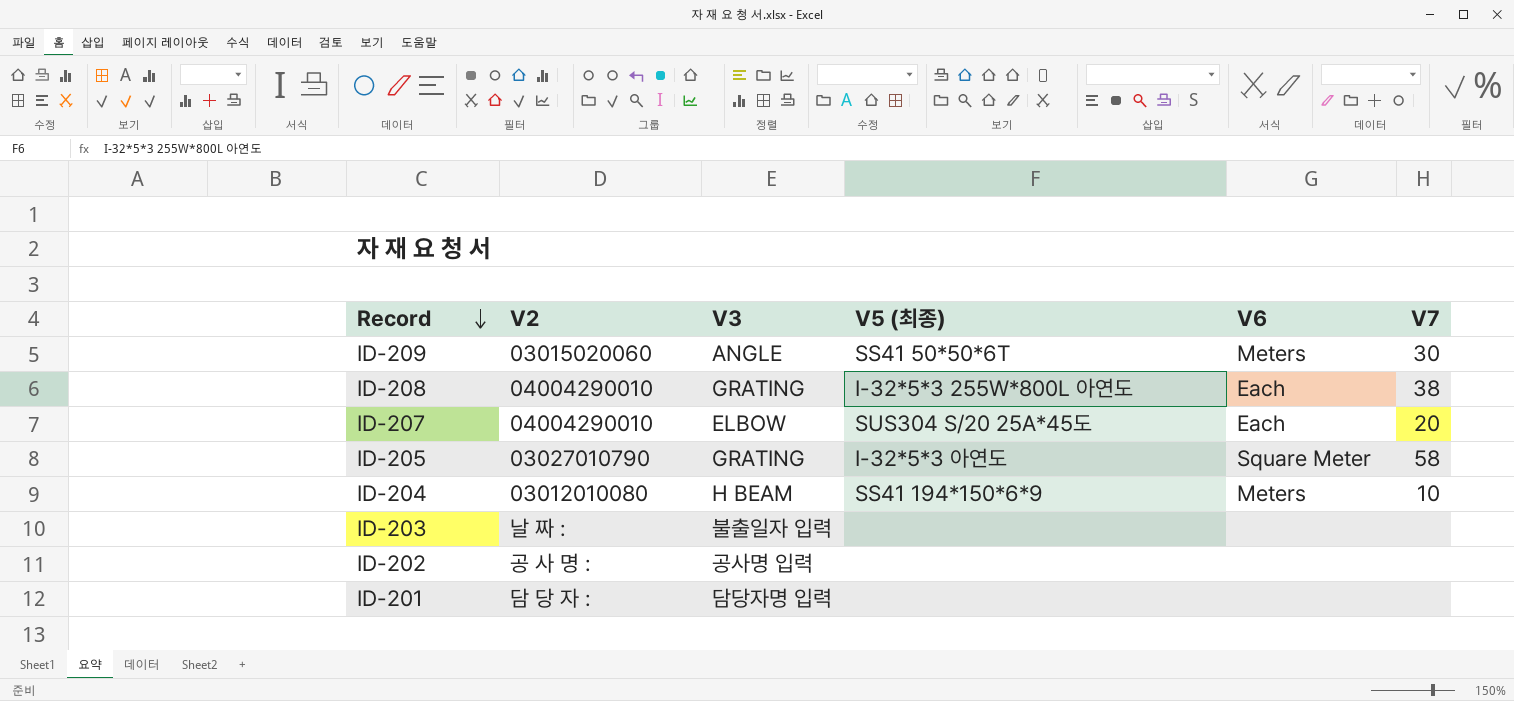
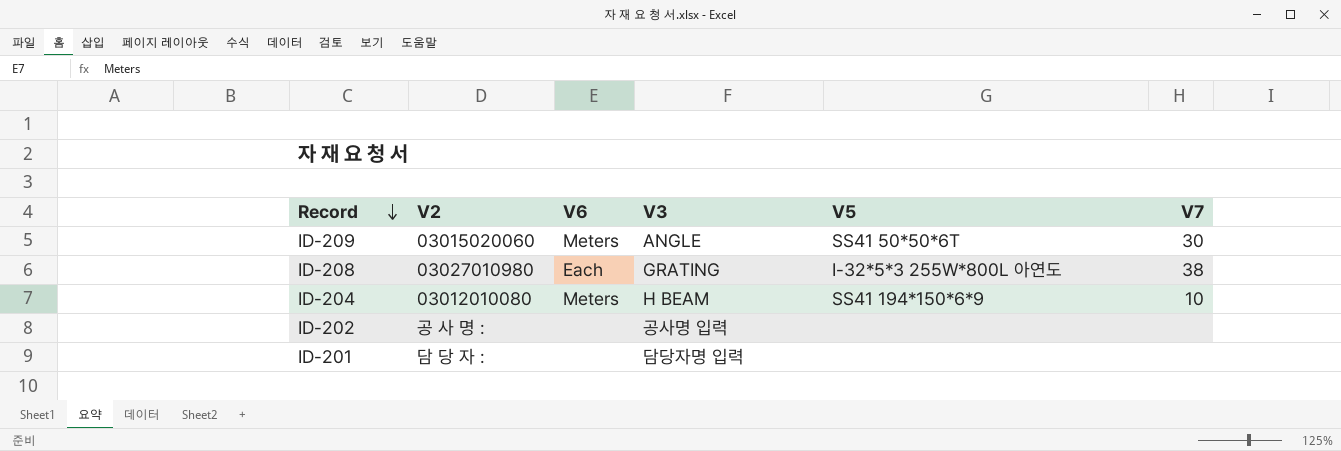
column V6 | position: 5 -> 3
column name: V5 (최종) -> V5
row ID-207: 04004290010 | ELBOW | SUS304 S/20 25A*45도 | Each | 20 -> none
row ID-205: 03027010790 | GRATING | I-32*5*3 아연도 | Square Meter | 58 -> none
row ID-203: 날 짜 : | 불출일자 입력 | none | none | none -> none
ID-208 | V2: 04004290010 -> 03027010980

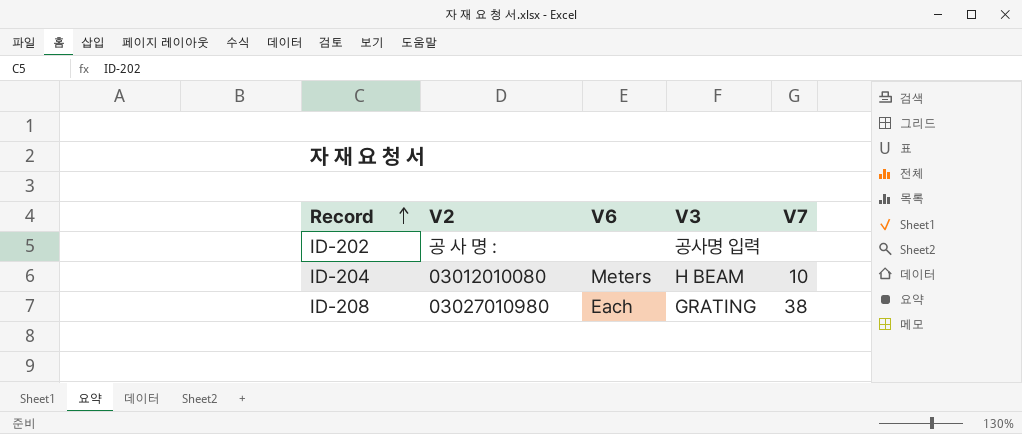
row order: Record descending -> Record ascending
column V5 | position: 5 -> none
row ID-209: 03015020060 | Meters | ANGLE | SS41 50*50*6T | 30 -> none
row ID-201: 담 당 자 : | none | 담당자명 입력 | none | none -> none

